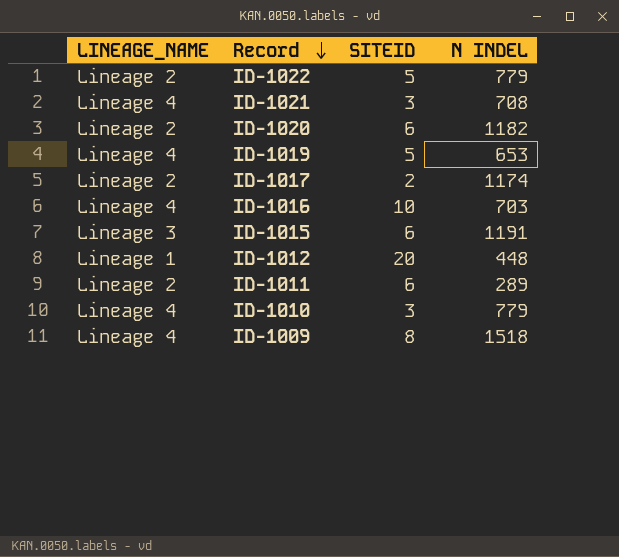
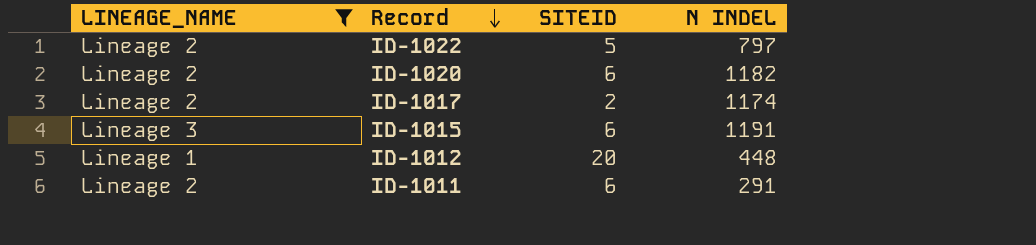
filter: none -> LINEAGE_NAME != Lineage 4
ID-1022 | N INDEL: 779 -> 797
ID-1011 | N INDEL: 289 -> 291

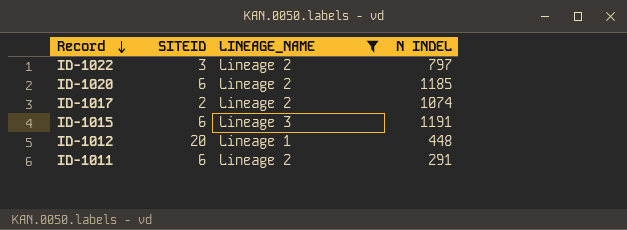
column LINEAGE_NAME | position: 1 -> 3
ID-1022 | SITEID: 5 -> 3
ID-1020 | N INDEL: 1182 -> 1185
ID-1017 | N INDEL: 1174 -> 1074

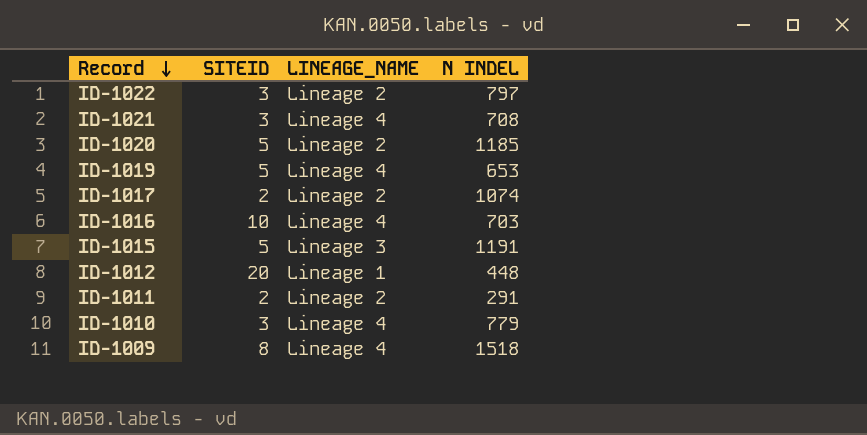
filter: LINEAGE_NAME != Lineage 4 -> none
ID-1020 | SITEID: 6 -> 5
ID-1015 | SITEID: 6 -> 5
ID-1011 | SITEID: 6 -> 2

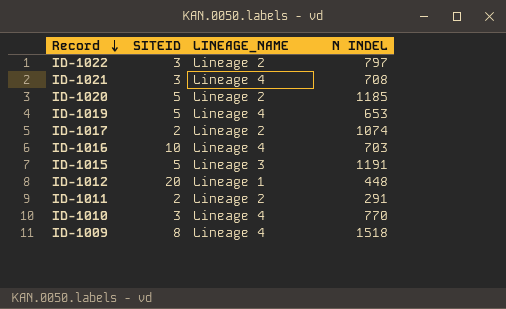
ID-1010 | N INDEL: 779 -> 770

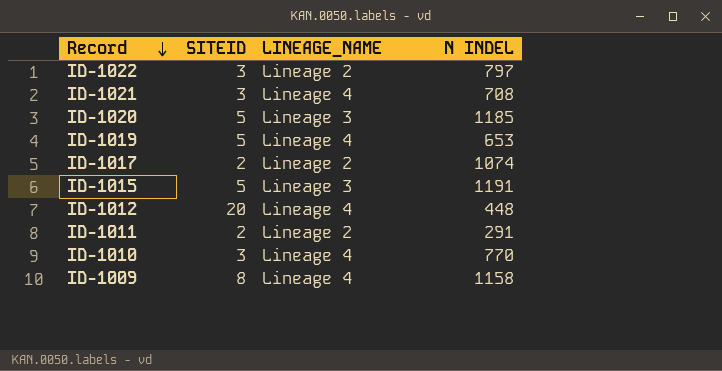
row ID-1016: 10 | Lineage 4 | 703 -> none
ID-1020 | LINEAGE_NAME: Lineage 2 -> Lineage 3
ID-1012 | LINEAGE_NAME: Lineage 1 -> Lineage 4
ID-1009 | N INDEL: 1518 -> 1158

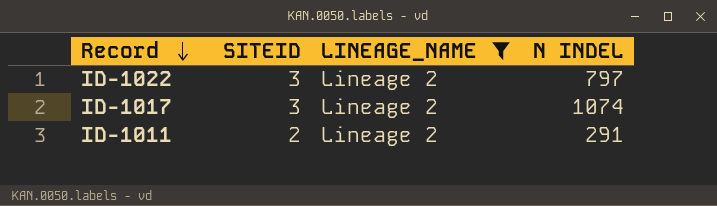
filter: none -> LINEAGE_NAME = Lineage 2
ID-1017 | SITEID: 2 -> 3

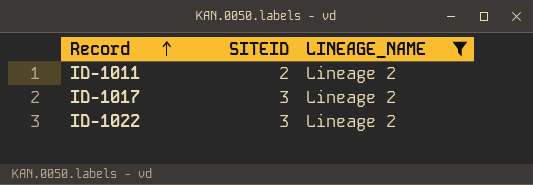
row order: Record descending -> Record ascending
column N INDEL | position: 4 -> none

